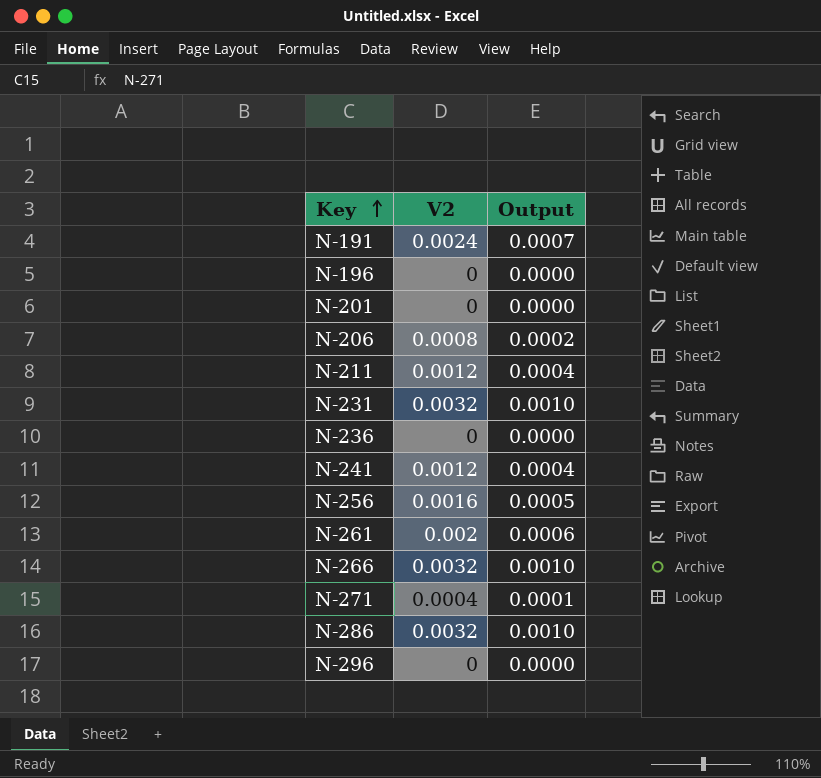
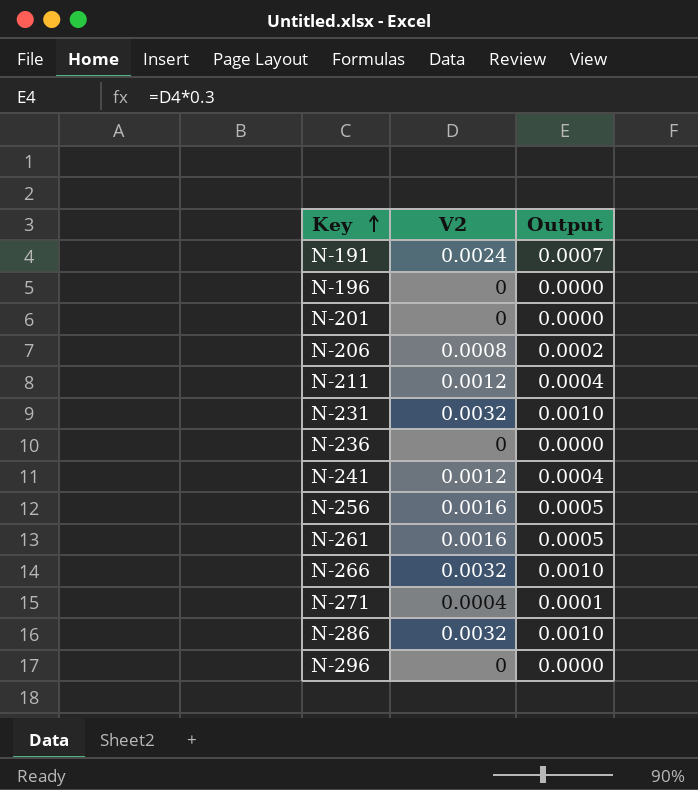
N-261 | V2: 0.002 -> 0.0016
N-261 | Output: 0.0006 -> 0.0005

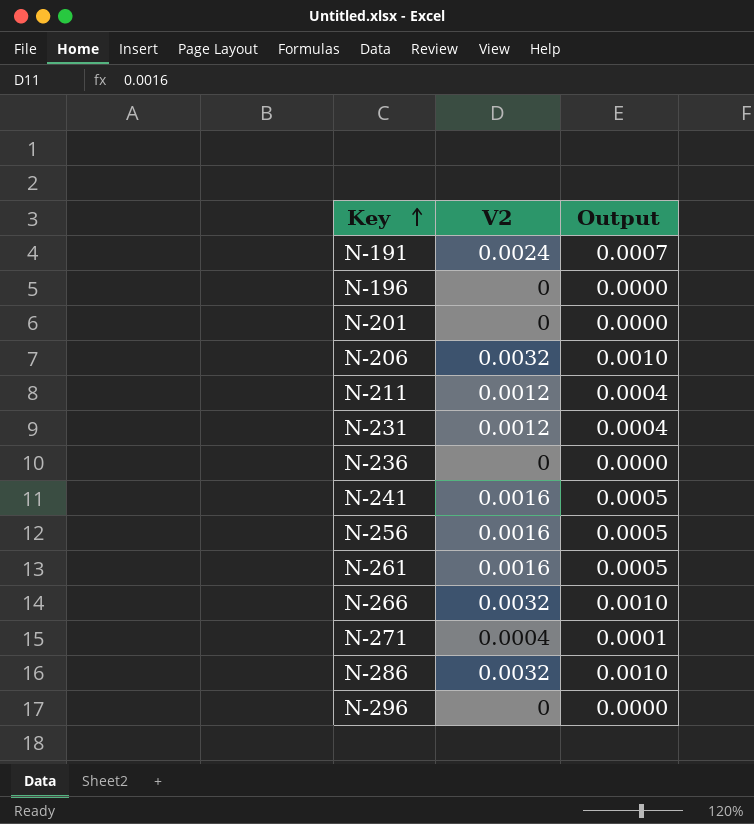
N-206 | V2: 0.0008 -> 0.0032
N-206 | Output: 0.0002 -> 0.0010
N-231 | V2: 0.0032 -> 0.0012
N-231 | Output: 0.0010 -> 0.0004
N-241 | V2: 0.0012 -> 0.0016
N-241 | Output: 0.0004 -> 0.0005

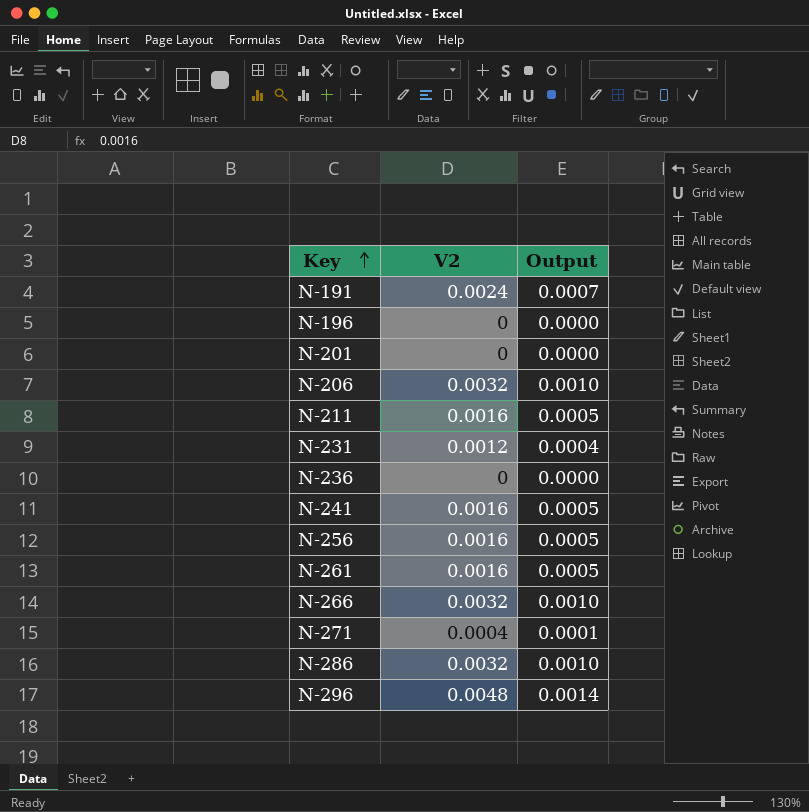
N-211 | V2: 0.0012 -> 0.0016
N-211 | Output: 0.0004 -> 0.0005
N-296 | V2: 0 -> 0.0048
N-296 | Output: 0.0000 -> 0.0014

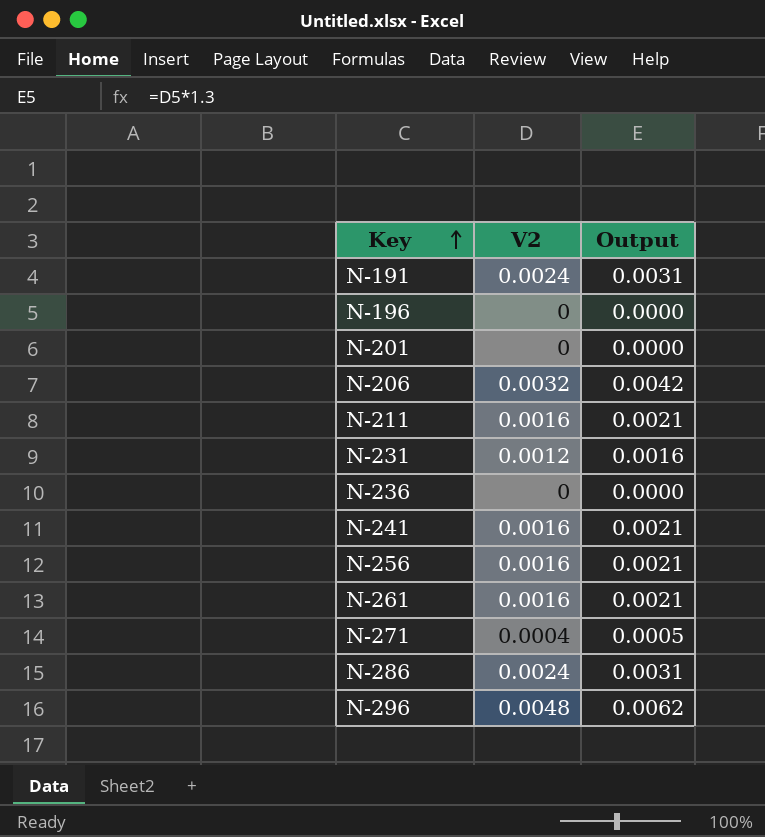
column Output | formula: [V2] * 0.3 -> [V2] * 1.3
row N-266: 0.0032 | 0.0010 -> none
N-286 | V2: 0.0032 -> 0.0024

